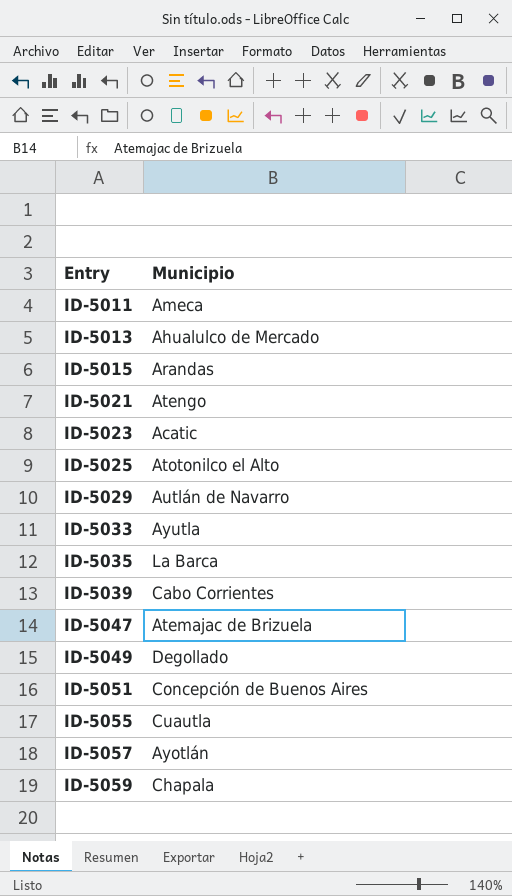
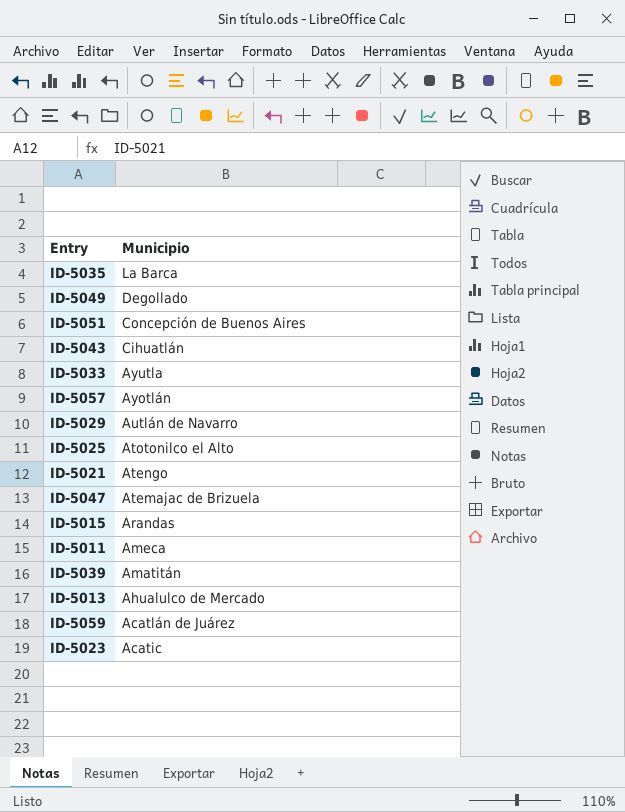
row order: Entry ascending -> Municipio descending
row ID-5055: Cuautla -> none
row ID-5043: none -> Cihuatlán
ID-5039 | Municipio: Cabo Corrientes -> Amatitán
ID-5059 | Municipio: Chapala -> Acatlán de Juárez

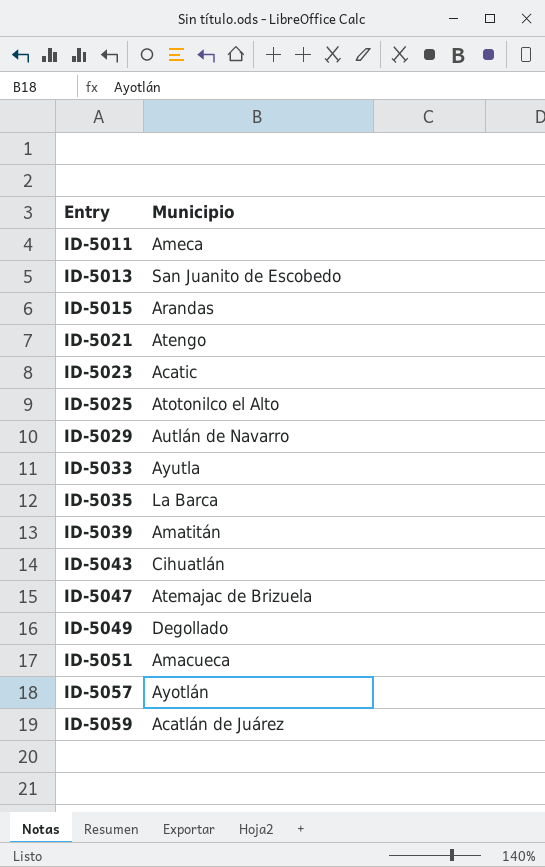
row order: Municipio descending -> Entry ascending
ID-5013 | Municipio: Ahualulco de Mercado -> San Juanito de Escobedo
ID-5051 | Municipio: Concepción de Buenos Aires -> Amacueca

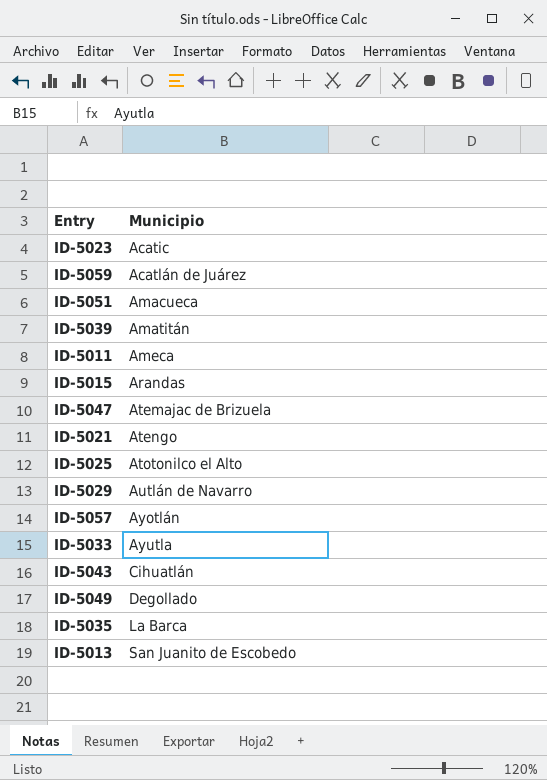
row order: Entry ascending -> Municipio ascending

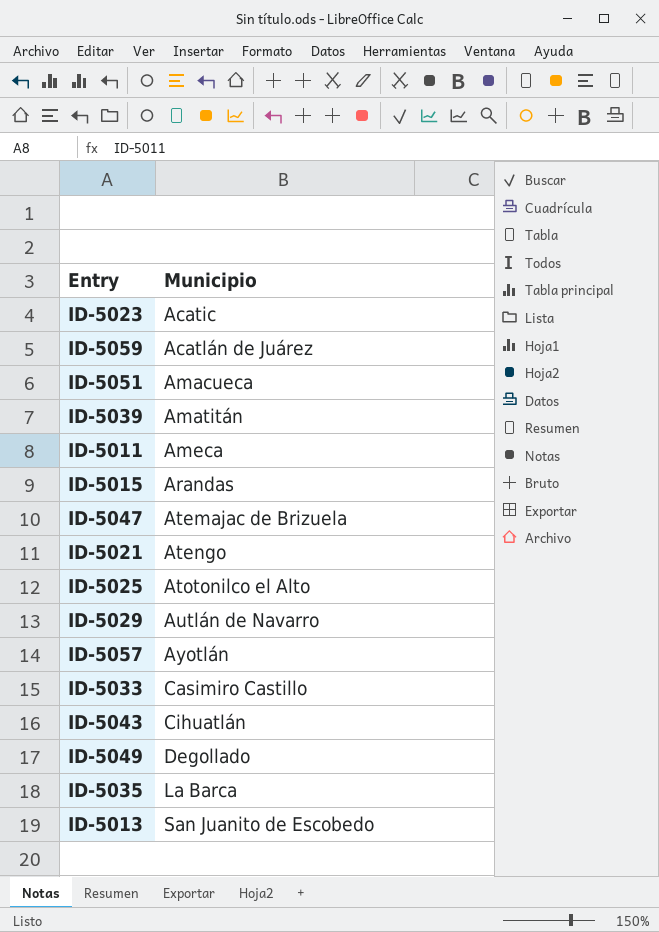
ID-5033 | Municipio: Ayutla -> Casimiro Castillo

